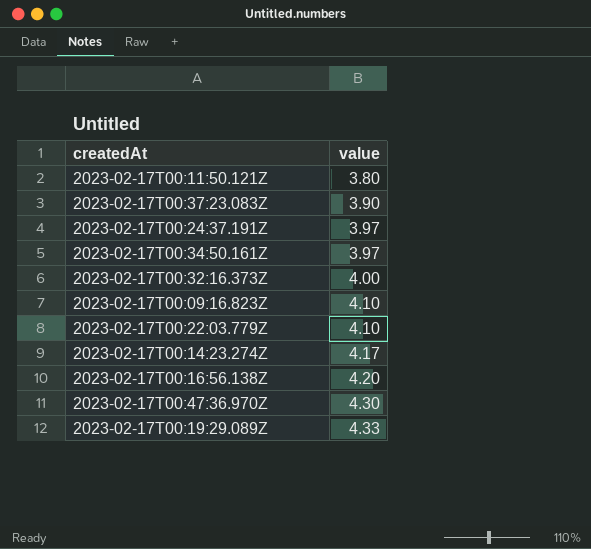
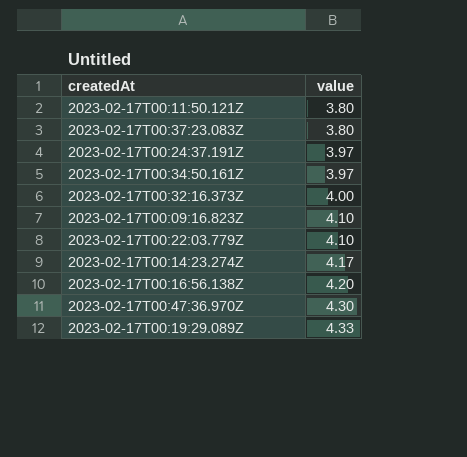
2023-02-17T00:37:23.083Z | value: 3.90 -> 3.80

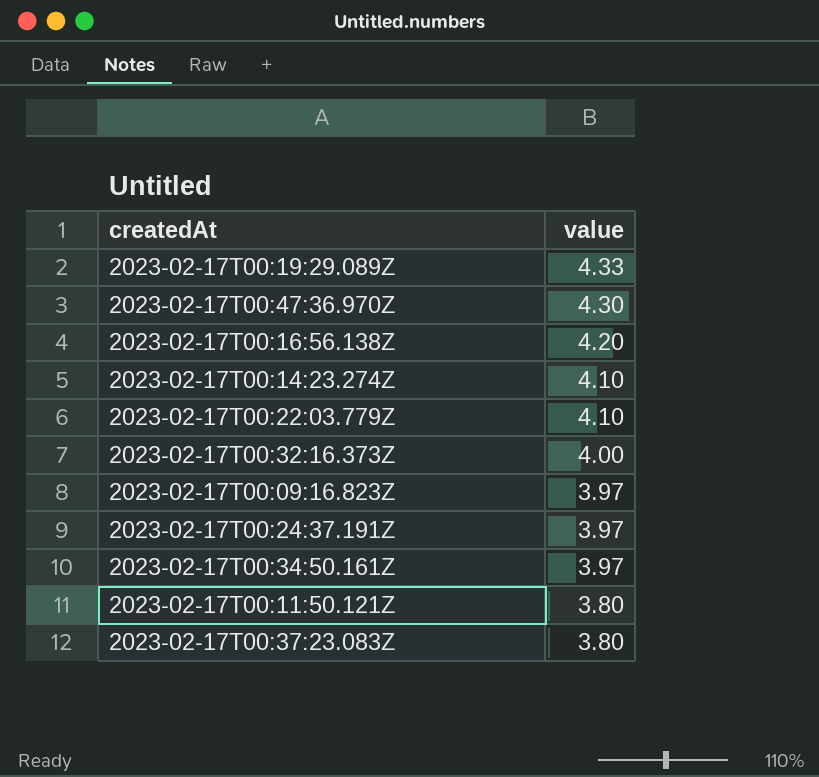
row order: value ascending -> value descending
2023-02-17T00:14:23.274Z | value: 4.17 -> 4.10
2023-02-17T00:09:16.823Z | value: 4.10 -> 3.97

